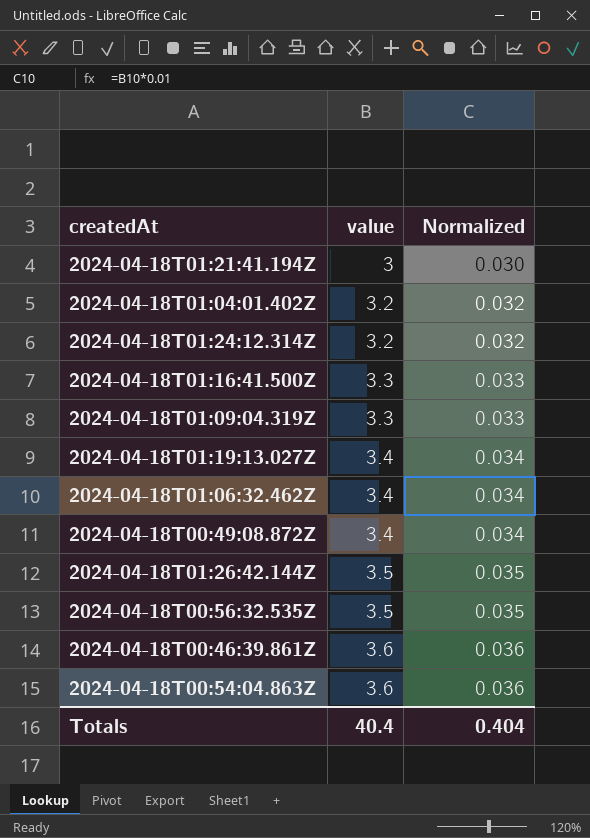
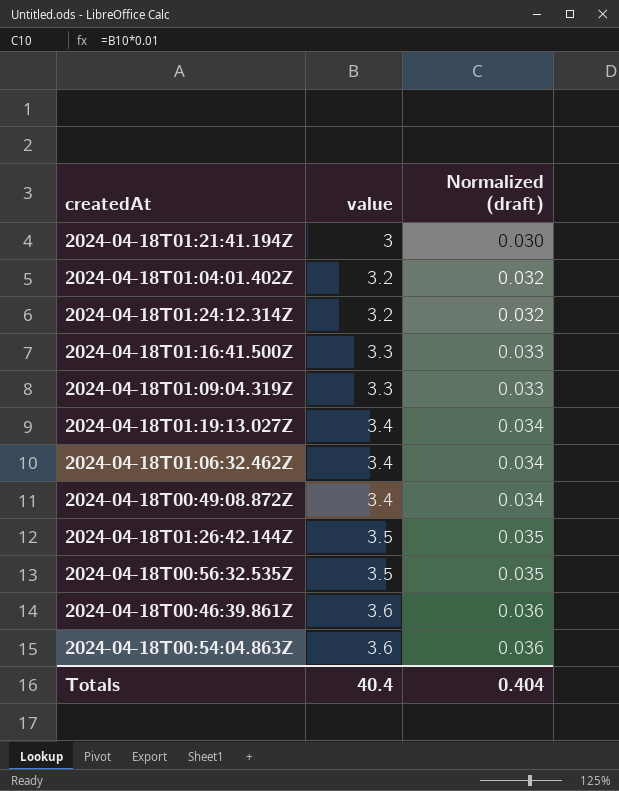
column name: Normalized -> Normalized (draft)

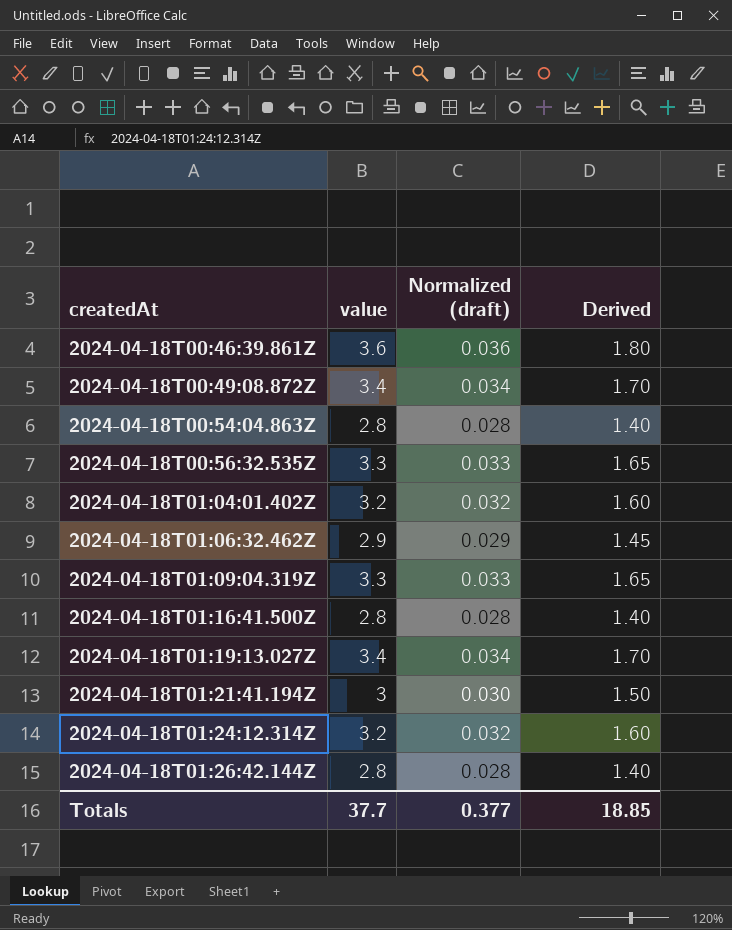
row order: value ascending -> createdAt ascending
column Derived | formula: none -> [value] * 0.5
2024-04-18T00:54:04.863Z | value: 3.6 -> 2.8
2024-04-18T00:54:04.863Z | Normalized (draft): 0.036 -> 0.028
2024-04-18T00:56:32.535Z | value: 3.5 -> 3.3
2024-04-18T00:56:32.535Z | Normalized (draft): 0.035 -> 0.033
2024-04-18T01:06:32.462Z | value: 3.4 -> 2.9
2024-04-18T01:06:32.462Z | Normalized (draft): 0.034 -> 0.029
2024-04-18T01:16:41.500Z | value: 3.3 -> 2.8
2024-04-18T01:16:41.500Z | Normalized (draft): 0.033 -> 0.028
2024-04-18T01:26:42.144Z | value: 3.5 -> 2.8
2024-04-18T01:26:42.144Z | Normalized (draft): 0.035 -> 0.028
Totals | value: 40.4 -> 37.7
Totals | Normalized (draft): 0.404 -> 0.377

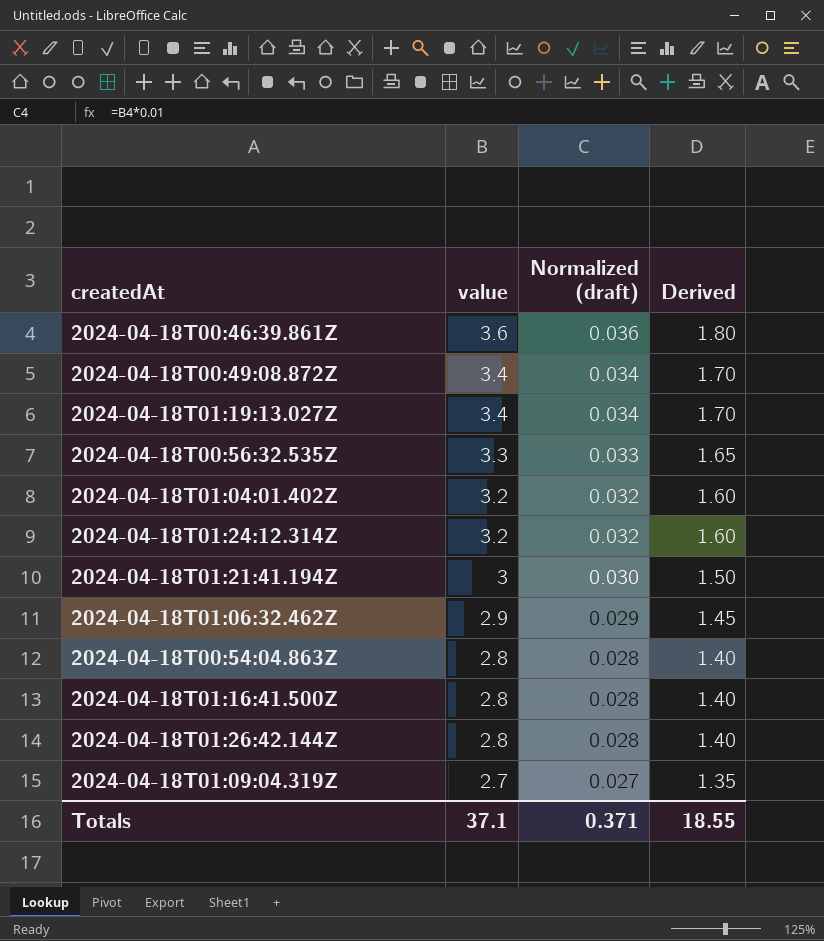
row order: createdAt ascending -> value descending
2024-04-18T01:09:04.319Z | value: 3.3 -> 2.7
2024-04-18T01:09:04.319Z | Normalized (draft): 0.033 -> 0.027
2024-04-18T01:09:04.319Z | Derived: 1.65 -> 1.35
Totals | value: 37.7 -> 37.1
Totals | Normalized (draft): 0.377 -> 0.371
Totals | Derived: 18.85 -> 18.55

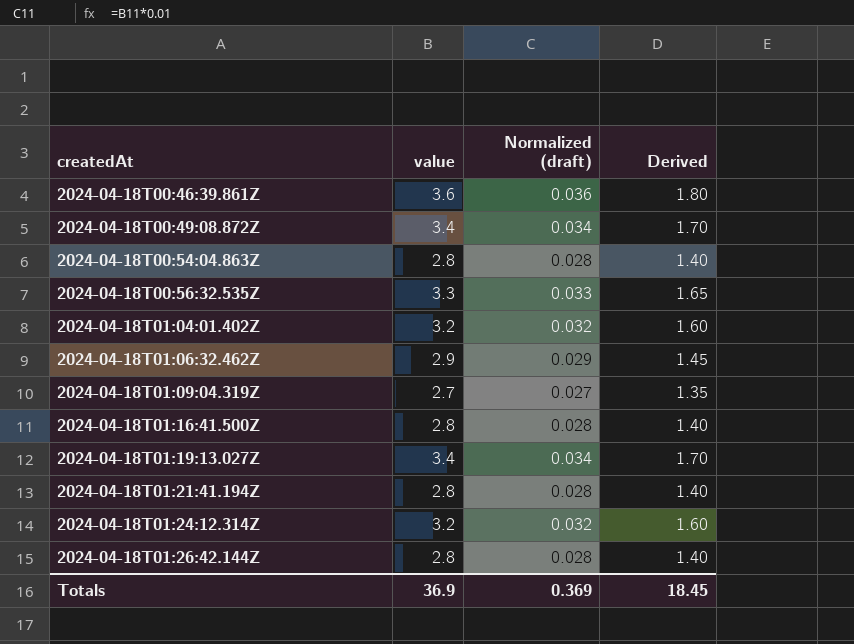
row order: value descending -> createdAt ascending
2024-04-18T01:21:41.194Z | value: 3 -> 2.8
2024-04-18T01:21:41.194Z | Normalized (draft): 0.030 -> 0.028
2024-04-18T01:21:41.194Z | Derived: 1.50 -> 1.40
Totals | value: 37.1 -> 36.9
Totals | Normalized (draft): 0.371 -> 0.369
Totals | Derived: 18.55 -> 18.45

